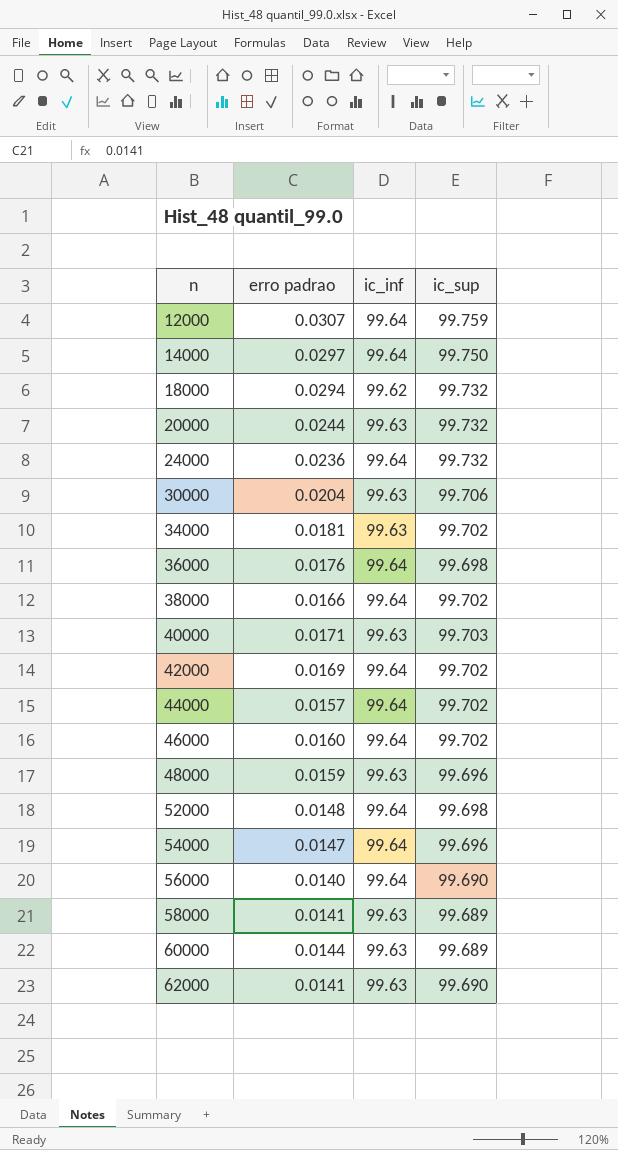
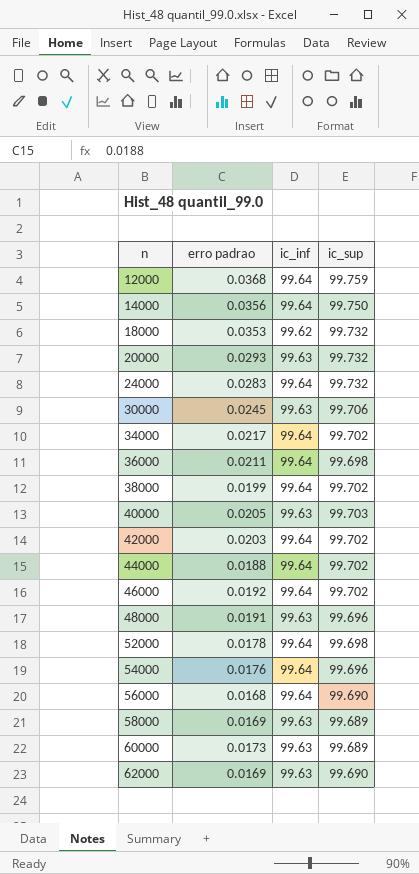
12000 | erro padrao: 0.0307 -> 0.0368
14000 | erro padrao: 0.0297 -> 0.0356
18000 | erro padrao: 0.0294 -> 0.0353
20000 | erro padrao: 0.0244 -> 0.0293
24000 | erro padrao: 0.0236 -> 0.0283
30000 | erro padrao: 0.0204 -> 0.0245
34000 | erro padrao: 0.0181 -> 0.0217
34000 | ic_inf: 99.63 -> 99.64
36000 | erro padrao: 0.0176 -> 0.0211
38000 | erro padrao: 0.0166 -> 0.0199
40000 | erro padrao: 0.0171 -> 0.0205
42000 | erro padrao: 0.0169 -> 0.0203
44000 | erro padrao: 0.0157 -> 0.0188
46000 | erro padrao: 0.0160 -> 0.0192
48000 | erro padrao: 0.0159 -> 0.0191
52000 | erro padrao: 0.0148 -> 0.0178
54000 | erro padrao: 0.0147 -> 0.0176
56000 | erro padrao: 0.0140 -> 0.0168
58000 | erro padrao: 0.0141 -> 0.0169
60000 | erro padrao: 0.0144 -> 0.0173
62000 | erro padrao: 0.0141 -> 0.0169

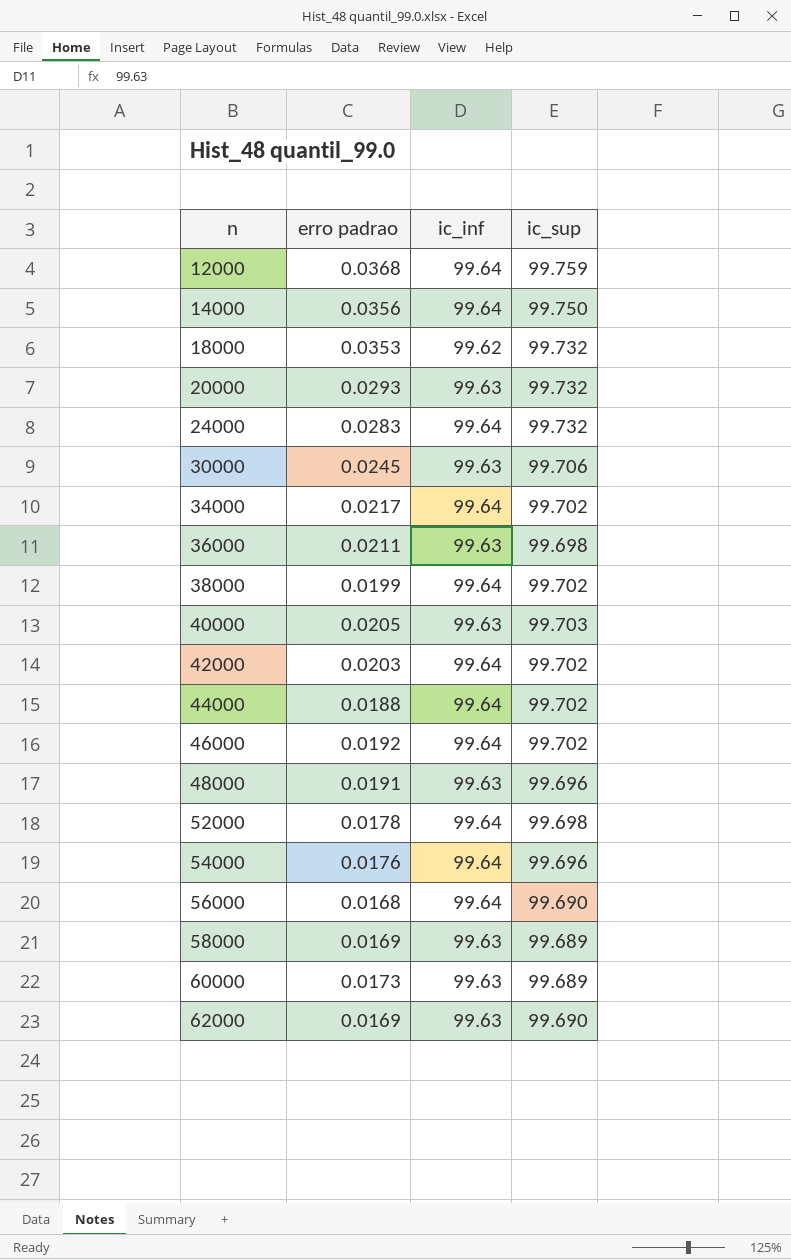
36000 | ic_inf: 99.64 -> 99.63

